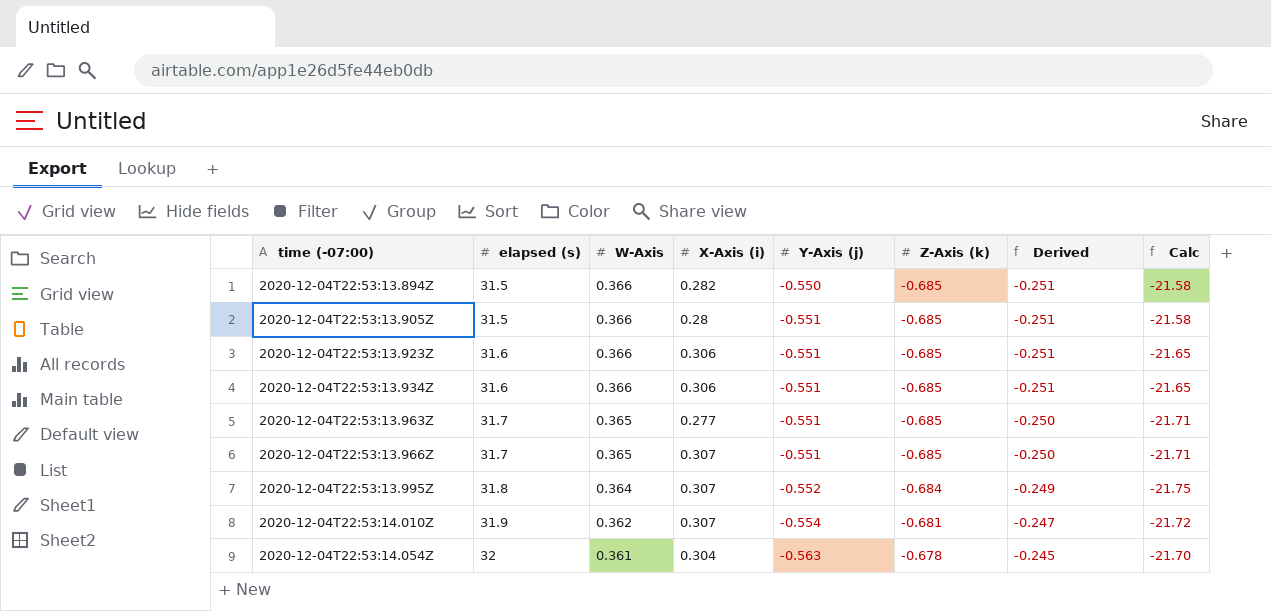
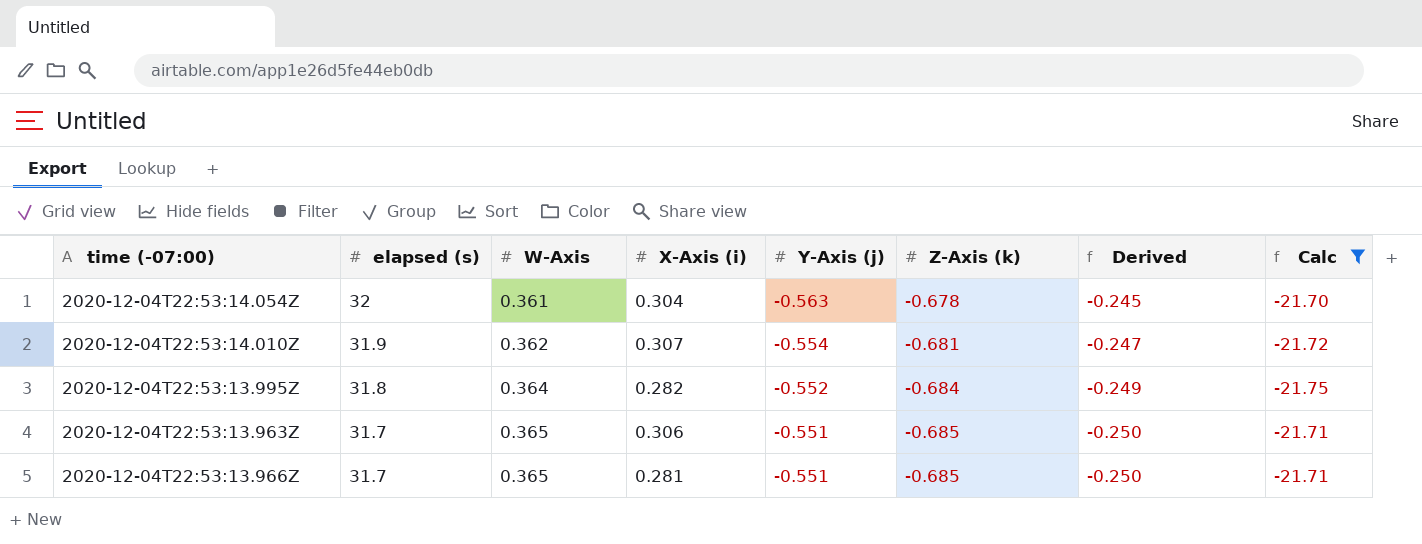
filter: none -> Calc <= -21.70
row order: time (-07:00) ascending -> elapsed (s) descending
2020-12-04T22:53:13.995Z | X-Axis (i): 0.307 -> 0.282
2020-12-04T22:53:13.963Z | X-Axis (i): 0.277 -> 0.306
2020-12-04T22:53:13.966Z | X-Axis (i): 0.307 -> 0.281

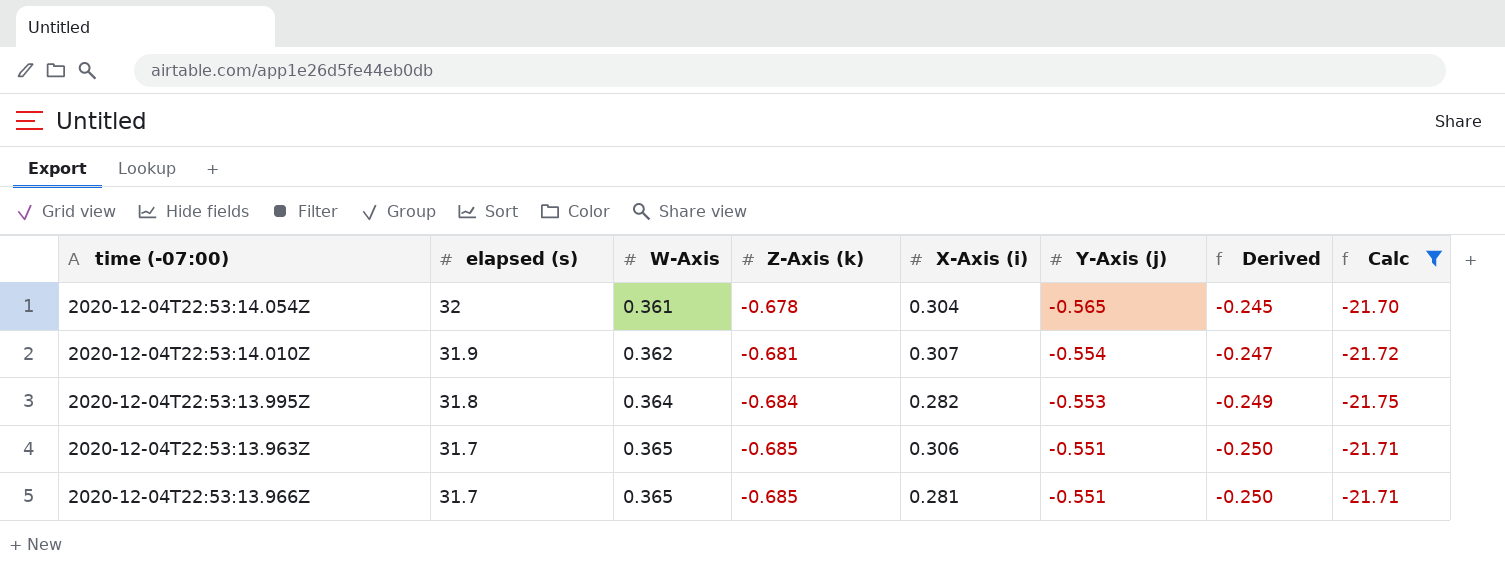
column Z-Axis (k) | position: 6 -> 4
2020-12-04T22:53:14.054Z | Y-Axis (j): -0.563 -> -0.565
2020-12-04T22:53:13.995Z | Y-Axis (j): -0.552 -> -0.553

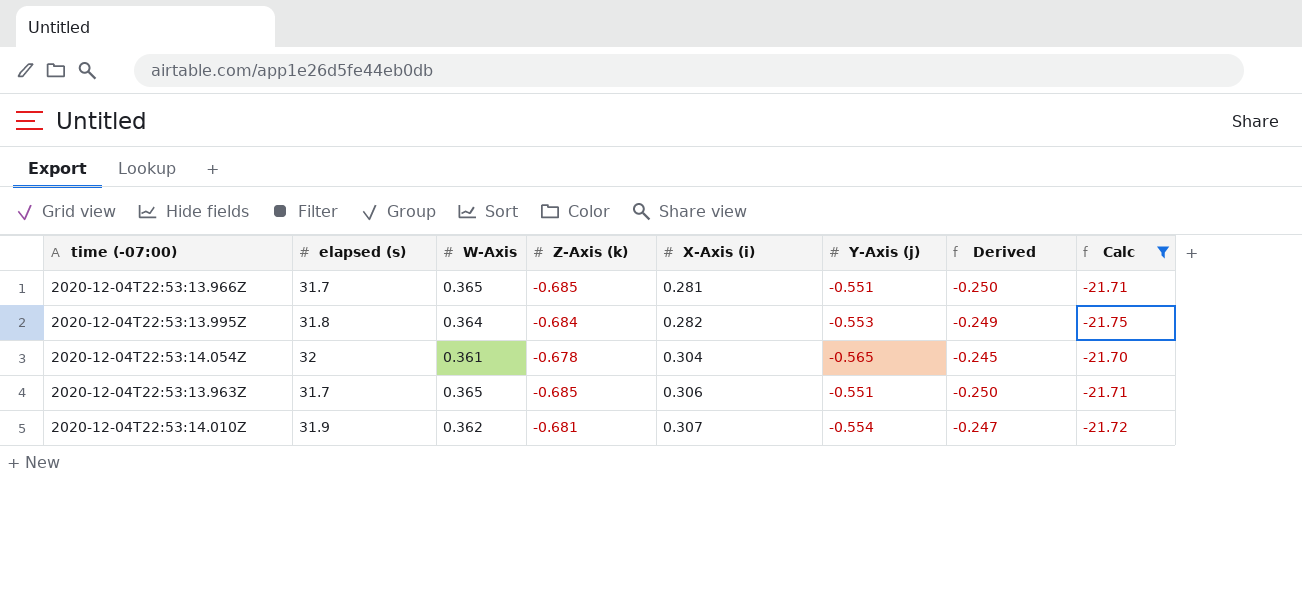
row order: elapsed (s) descending -> X-Axis (i) ascending

